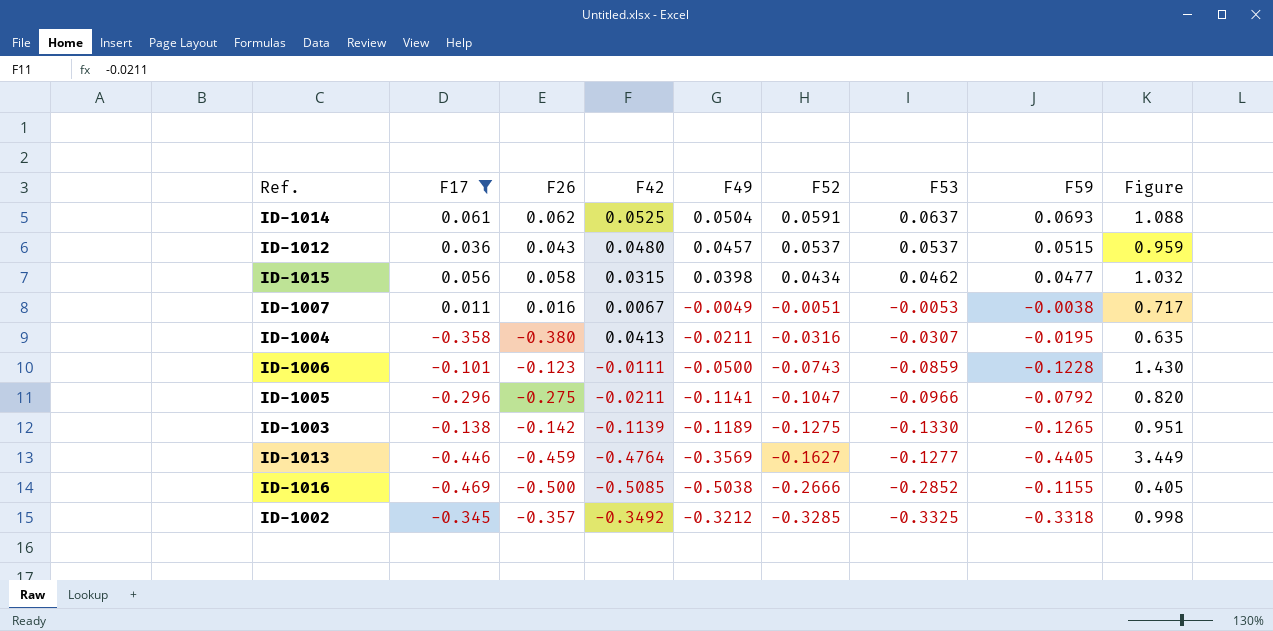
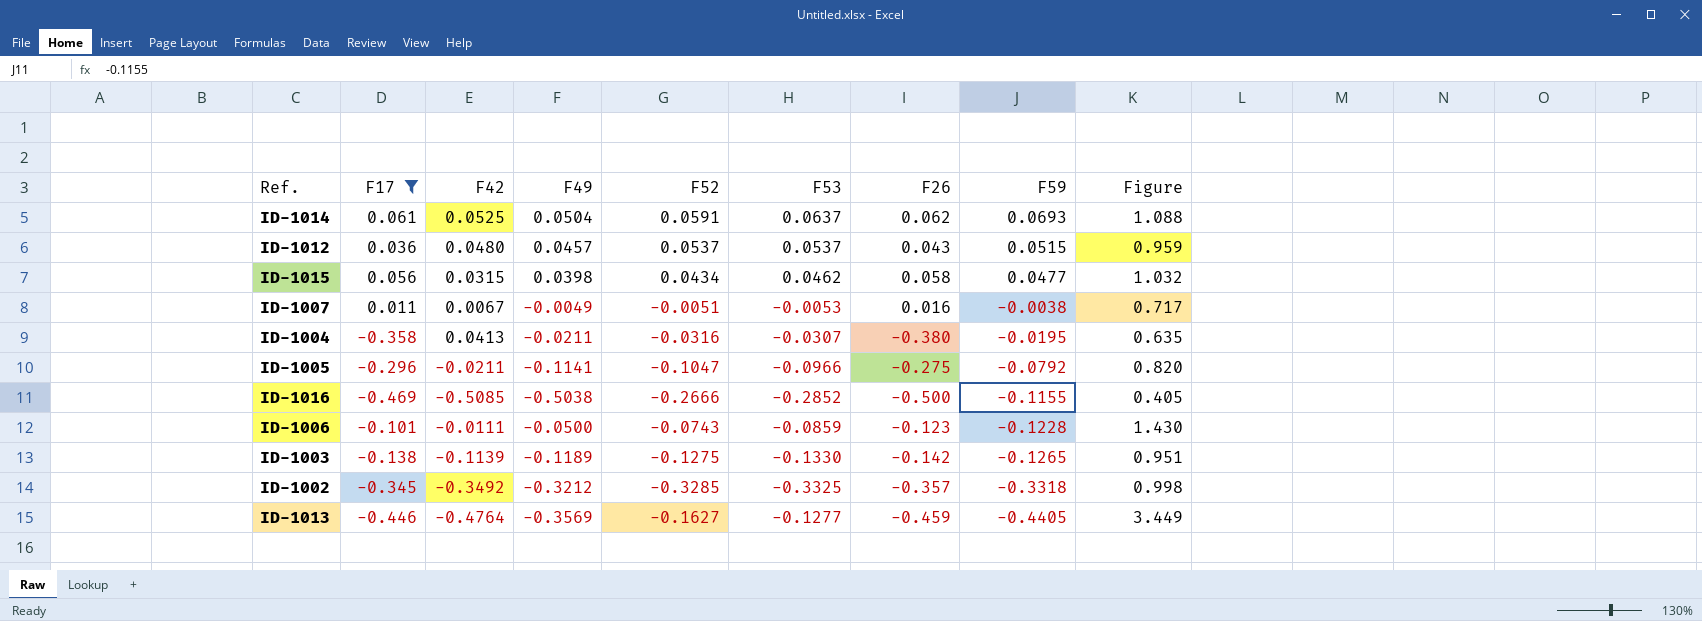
row order: F52 descending -> F59 descending
column F26 | position: 3 -> 7

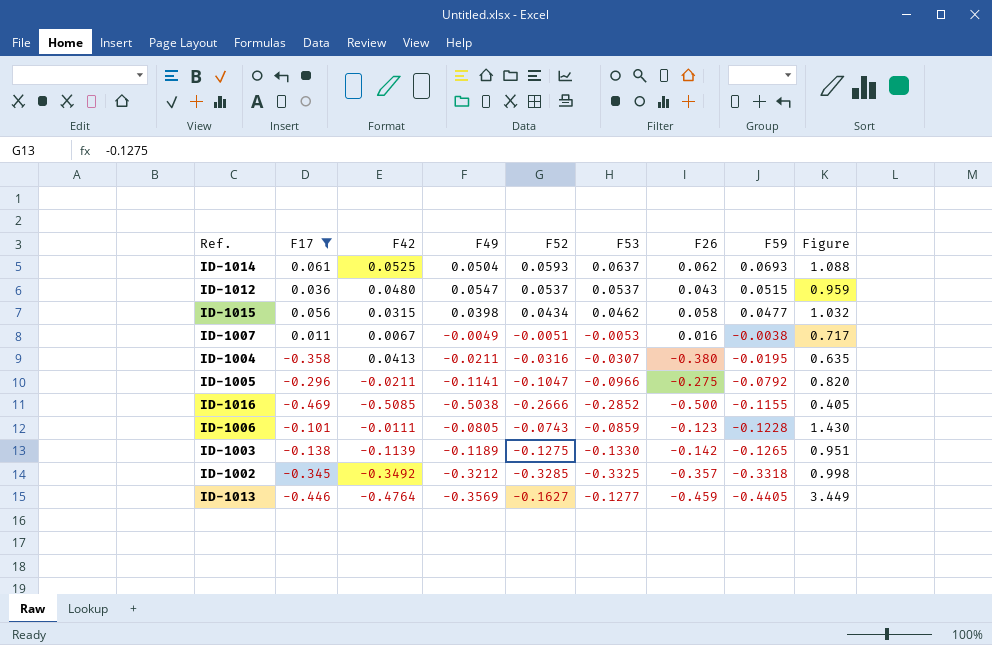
ID-1014 | F52: 0.0591 -> 0.0593
ID-1012 | F49: 0.0457 -> 0.0547
ID-1006 | F49: -0.0500 -> -0.0805

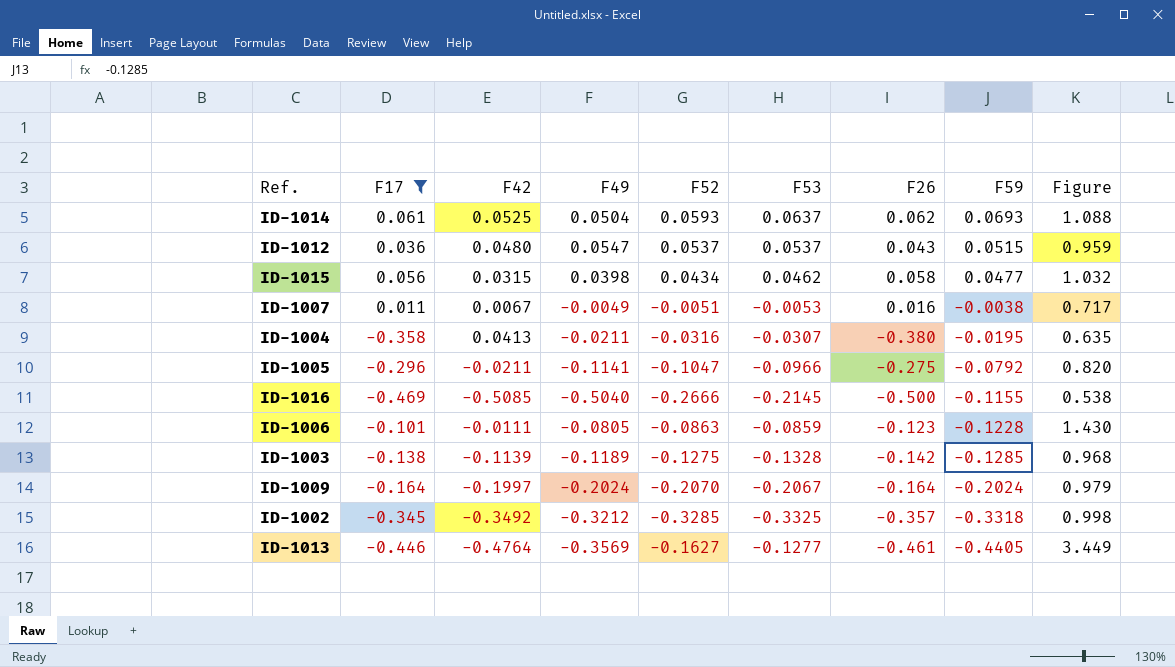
ID-1016 | F49: -0.5038 -> -0.5040
ID-1016 | F53: -0.2852 -> -0.2145
ID-1016 | Figure: 0.405 -> 0.538
ID-1006 | F52: -0.0743 -> -0.0863
ID-1003 | F53: -0.1330 -> -0.1328
ID-1003 | F59: -0.1265 -> -0.1285
ID-1003 | Figure: 0.951 -> 0.968
row ID-1009: none -> -0.164 | -0.1997 | -0.2024 | -0.2070 | -0.2067 | -0.164 | -0.2024 | 0.979
ID-1013 | F26: -0.459 -> -0.461

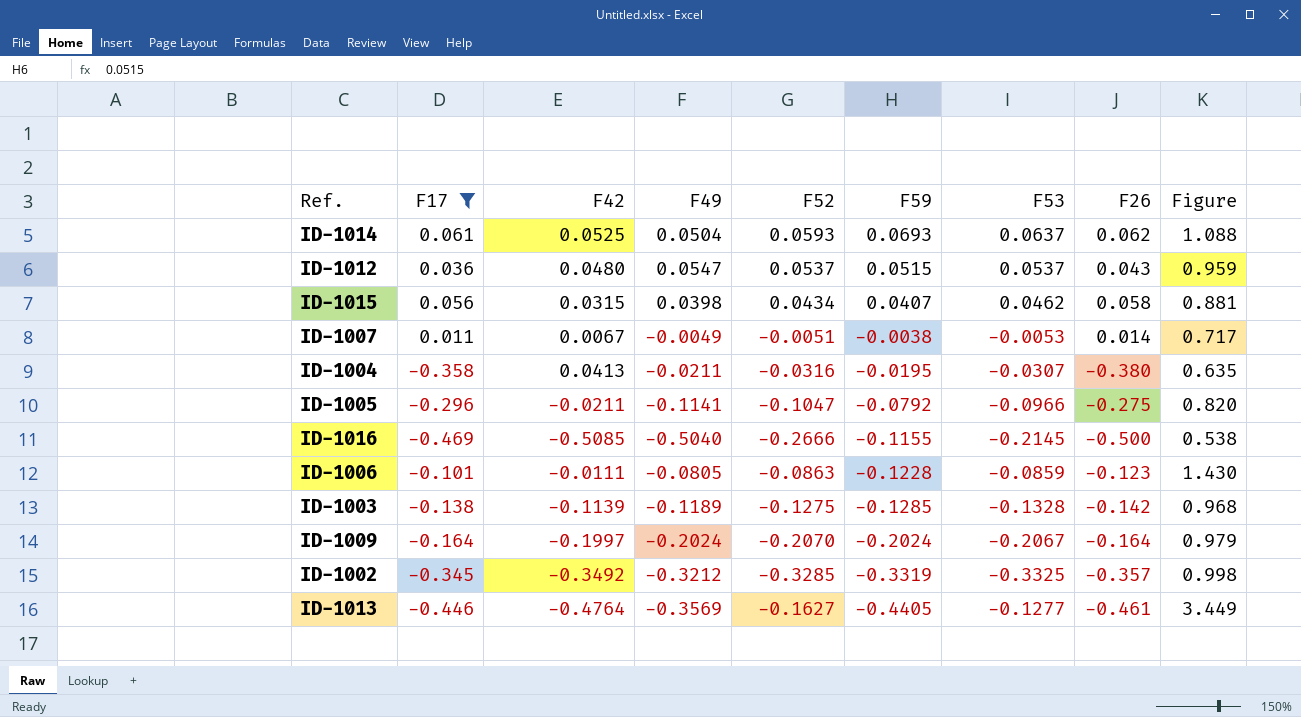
column F59 | position: 8 -> 6
ID-1015 | F59: 0.0477 -> 0.0407
ID-1015 | Figure: 1.032 -> 0.881
ID-1007 | F26: 0.016 -> 0.014
ID-1002 | F59: -0.3318 -> -0.3319

